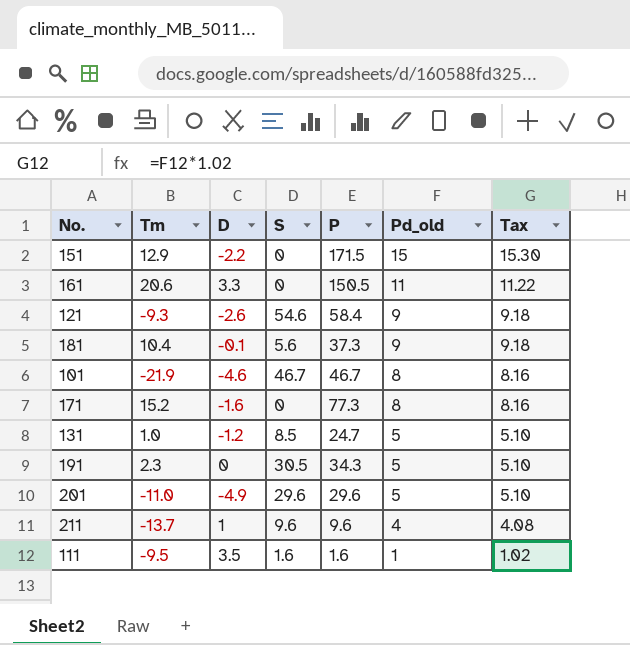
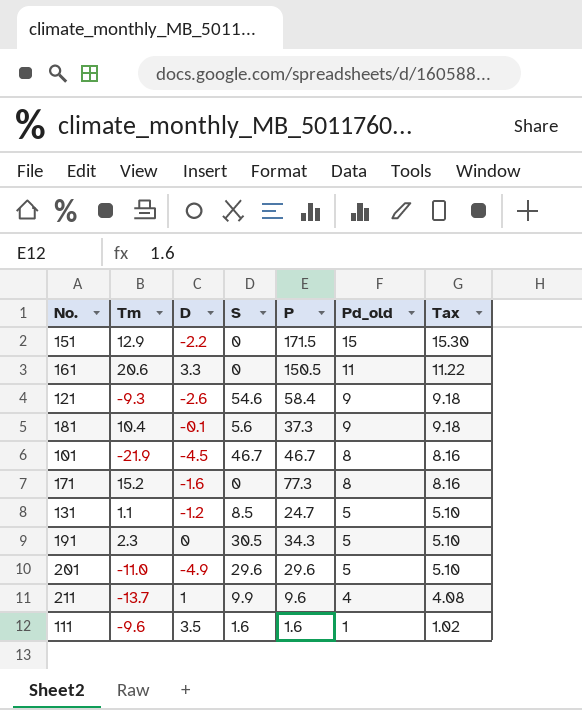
101 | D: -4.6 -> -4.5
131 | Tm: 1.0 -> 1.1
211 | S: 9.6 -> 9.9
111 | Tm: -9.5 -> -9.6

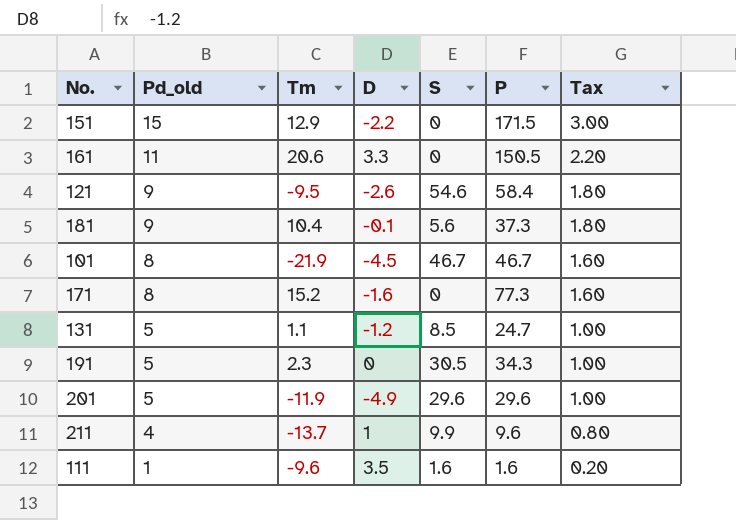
column Pd_old | position: 6 -> 2
column Tax | formula: [Pd_old] * 1.02 -> [Pd_old] * 0.2
121 | Tm: -9.3 -> -9.5
201 | Tm: -11.0 -> -11.9

